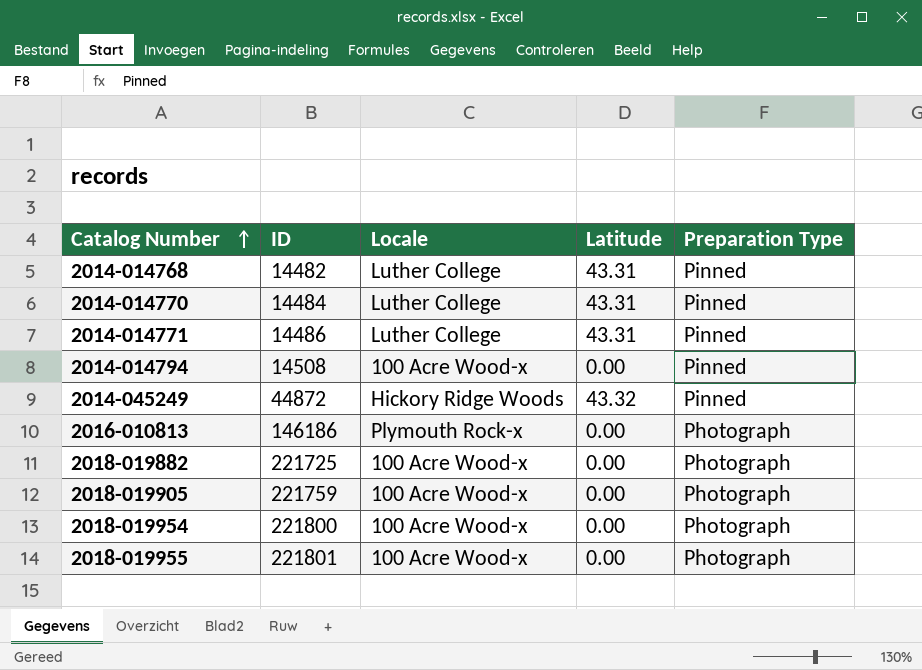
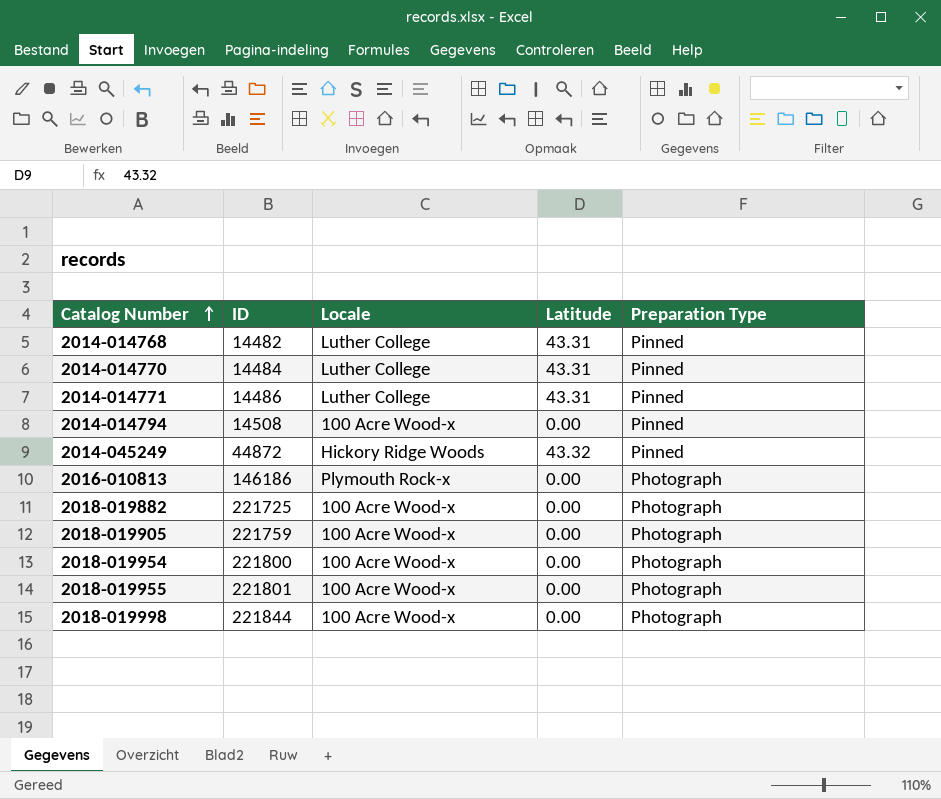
row 2018-019998: none -> 221844 | 100 Acre Wood-x | 0.00 | Photograph

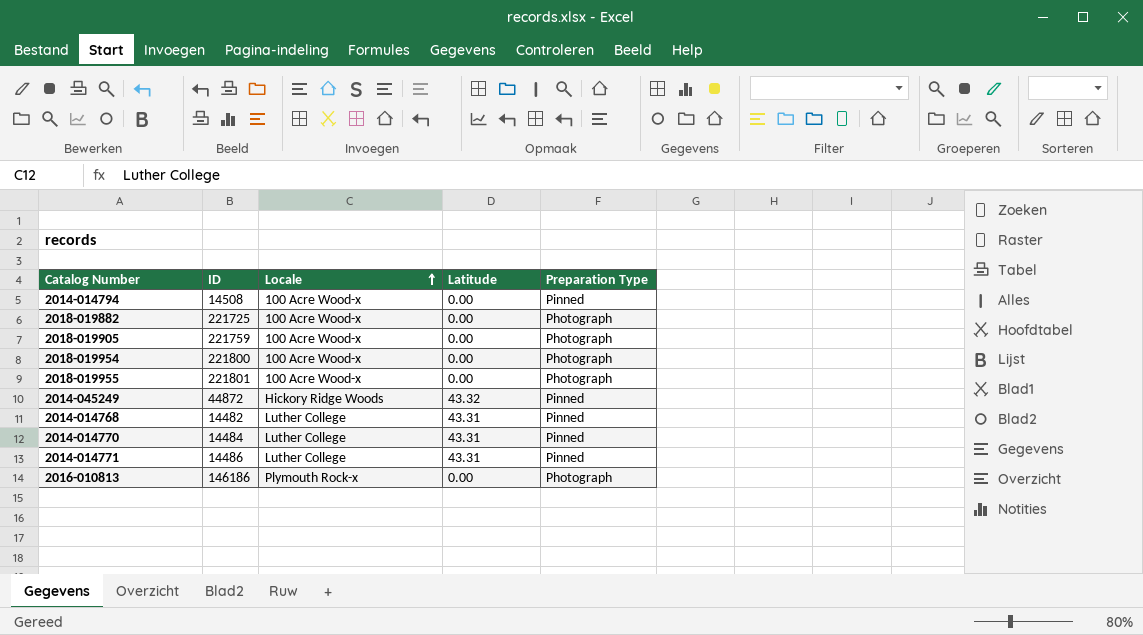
row order: Catalog Number ascending -> Locale ascending
row 2018-019998: 221844 | 100 Acre Wood-x | 0.00 | Photograph -> none

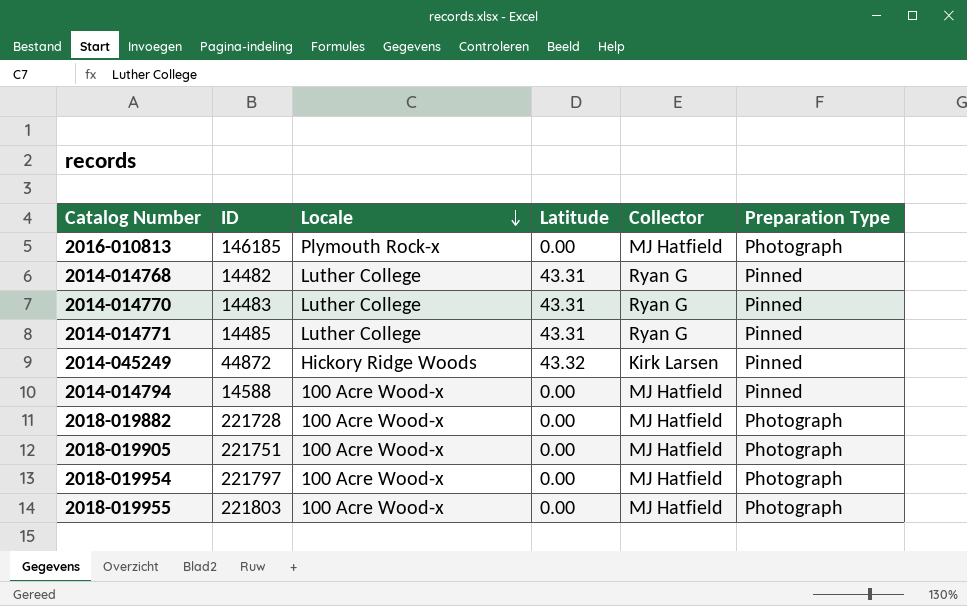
row order: Locale ascending -> Locale descending
column Collector | position: none -> 5
2016-010813 | ID: 146186 -> 146185
2014-014770 | ID: 14484 -> 14483
2014-014771 | ID: 14486 -> 14485
2014-014794 | ID: 14508 -> 14588
2018-019882 | ID: 221725 -> 221728
2018-019905 | ID: 221759 -> 221751
2018-019954 | ID: 221800 -> 221797
2018-019955 | ID: 221801 -> 221803

